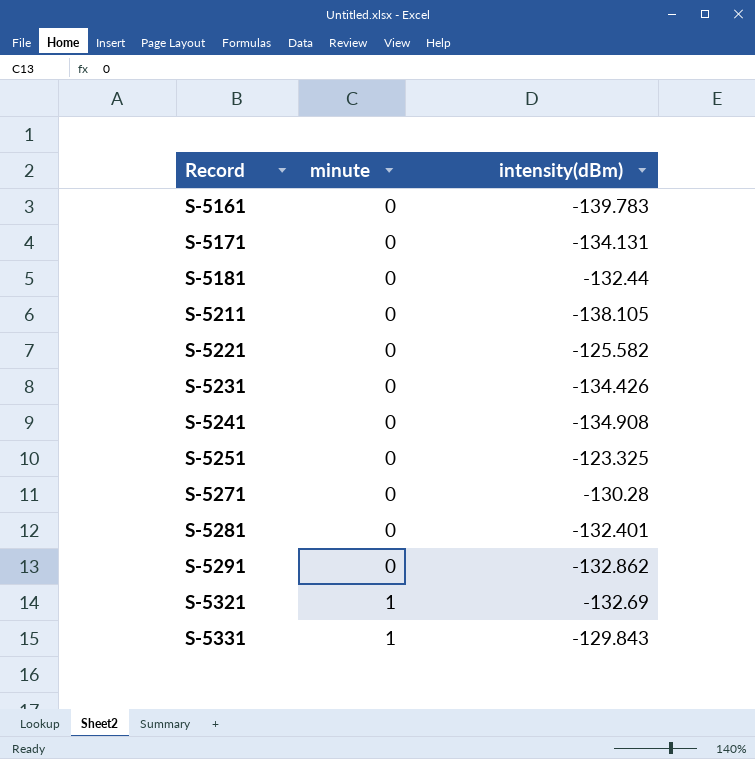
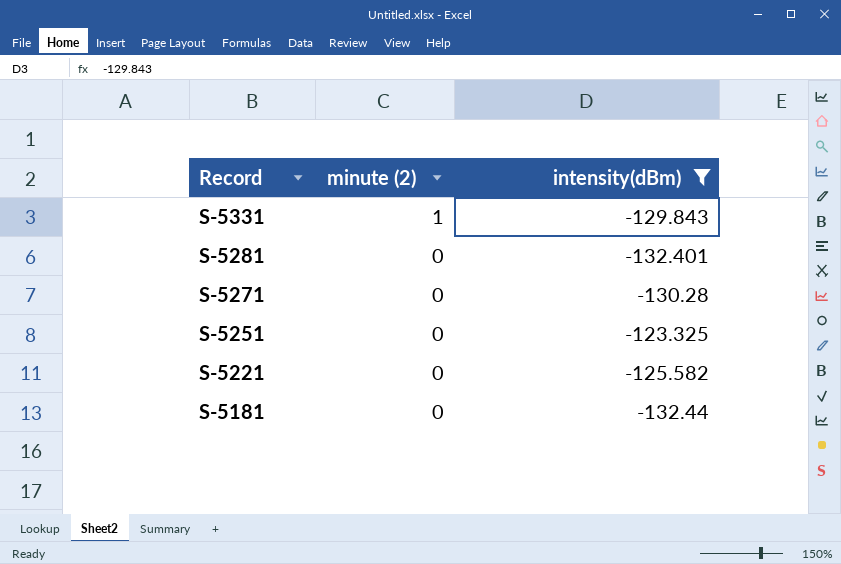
filter: none -> intensity(dBm) >= -132.44
row order: Record ascending -> Record descending
column name: minute -> minute (2)

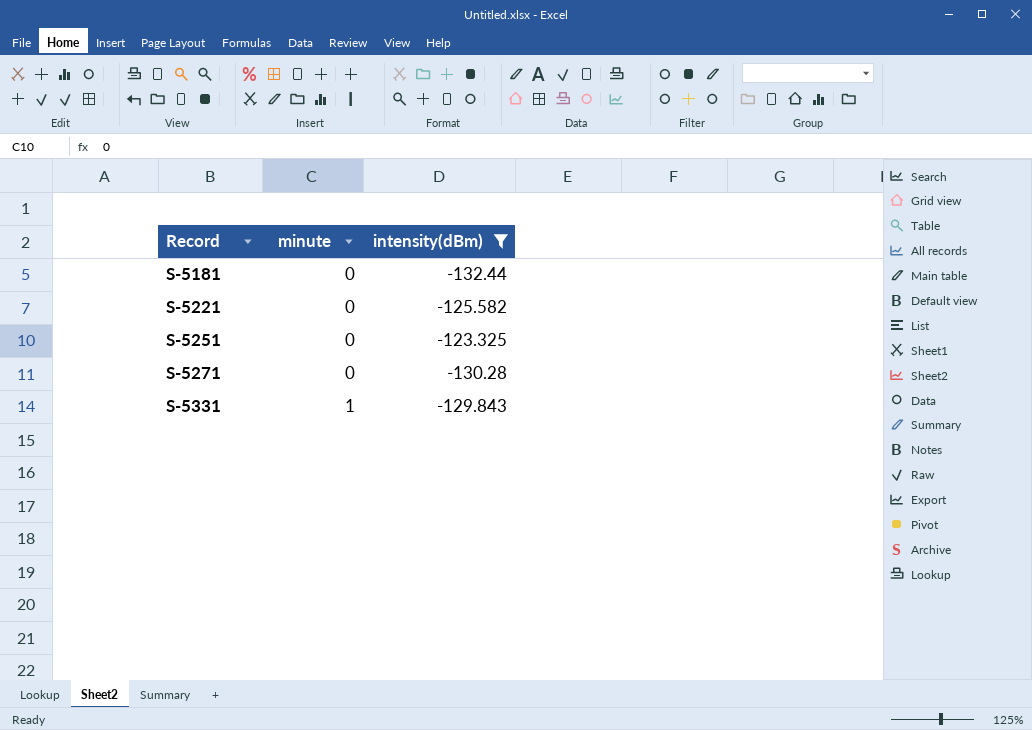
row order: Record descending -> Record ascending
column name: minute (2) -> minute
row S-5281: 0 | -132.401 -> none

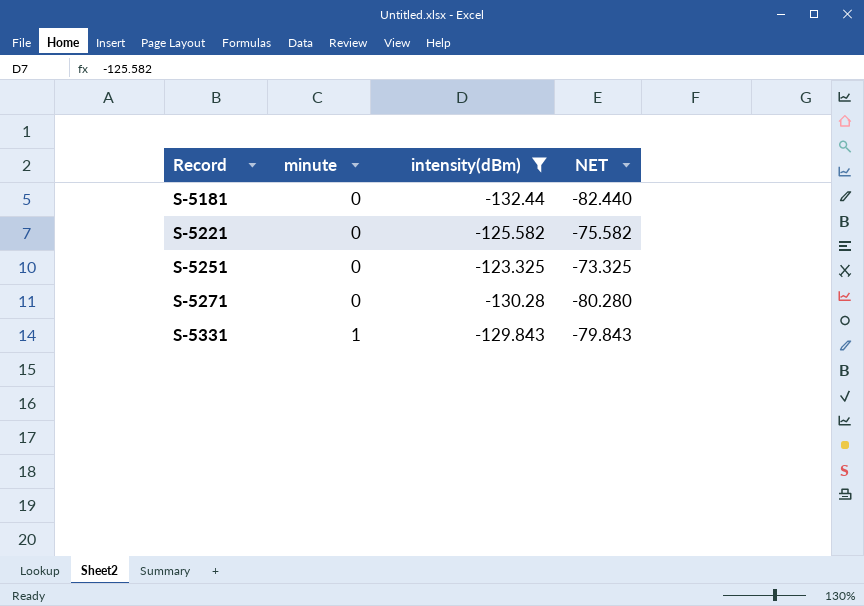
column NET | formula: none -> [intensity(dBm)] + 50

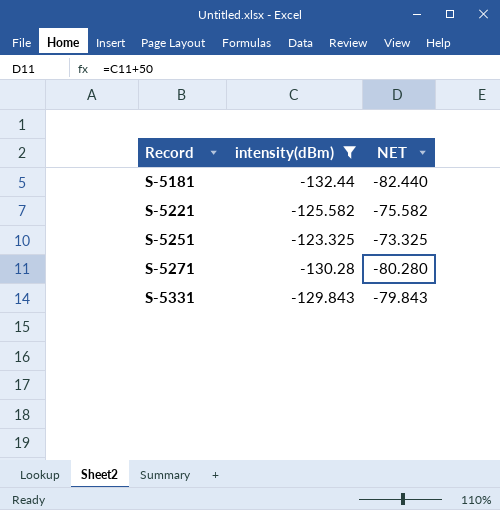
column minute | position: 2 -> none

